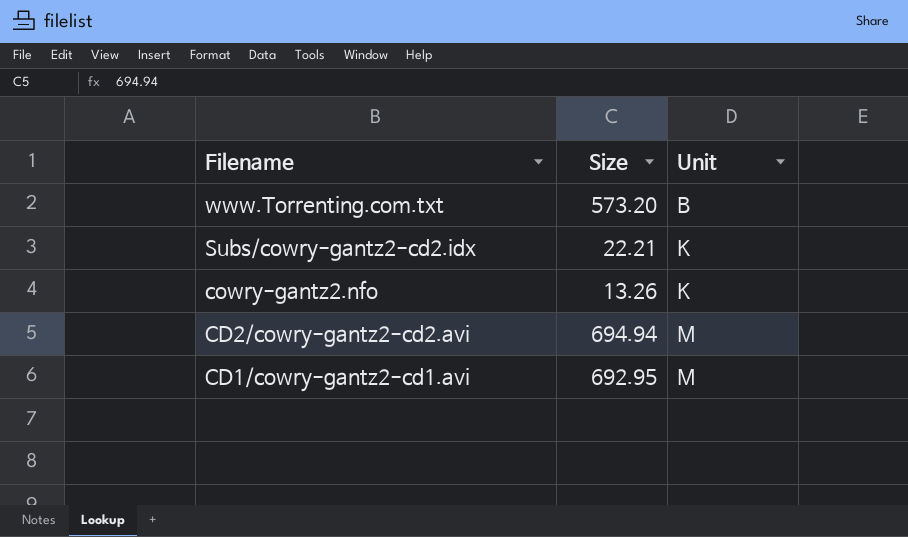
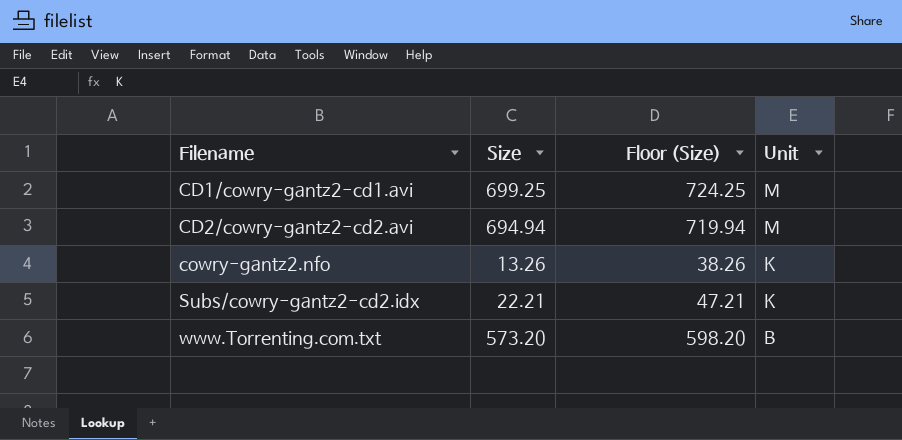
row order: Filename descending -> Filename ascending
column Floor (Size) | formula: none -> [Size] + 25
CD1/cowry-gantz2-cd1.avi | Size: 692.95 -> 699.25

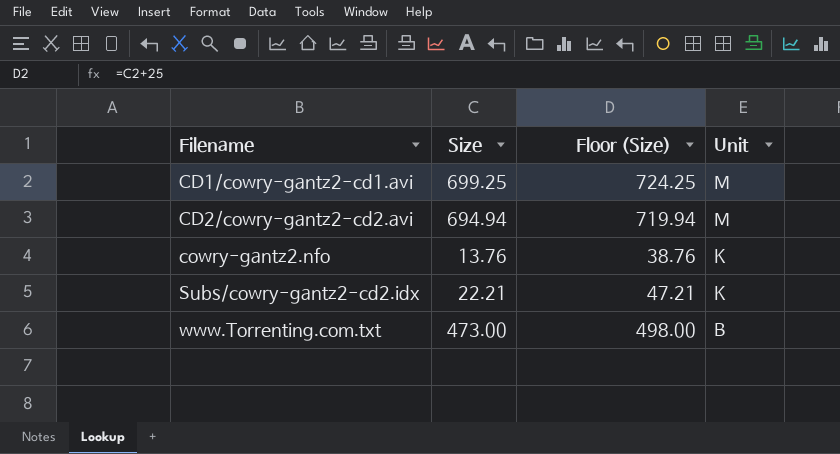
cowry-gantz2.nfo | Size: 13.26 -> 13.76
cowry-gantz2.nfo | Floor (Size): 38.26 -> 38.76
www.Torrenting.com.txt | Size: 573.20 -> 473.00
www.Torrenting.com.txt | Floor (Size): 598.20 -> 498.00

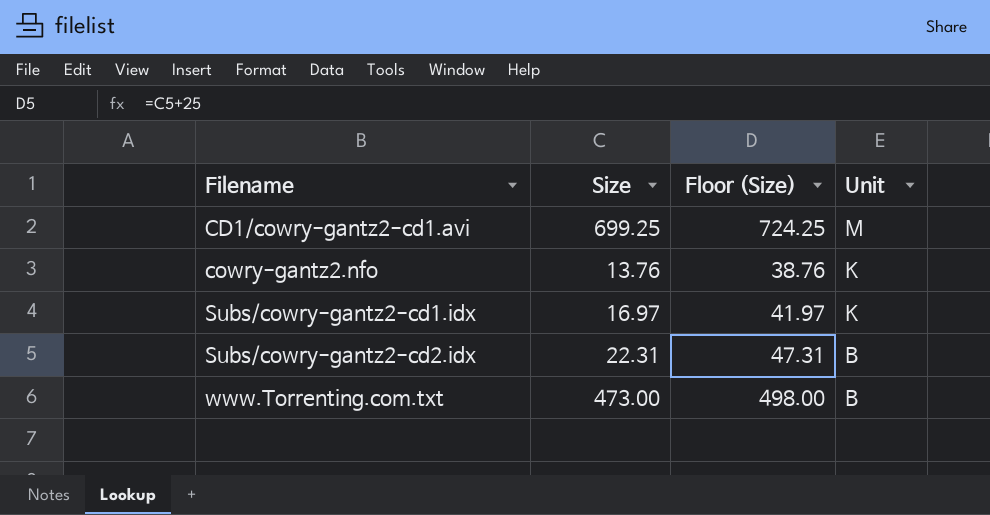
row CD2/cowry-gantz2-cd2.avi: 694.94 | 719.94 | M -> none
row Subs/cowry-gantz2-cd1.idx: none -> 16.97 | 41.97 | K
Subs/cowry-gantz2-cd2.idx | Size: 22.21 -> 22.31
Subs/cowry-gantz2-cd2.idx | Floor (Size): 47.21 -> 47.31
Subs/cowry-gantz2-cd2.idx | Unit: K -> B

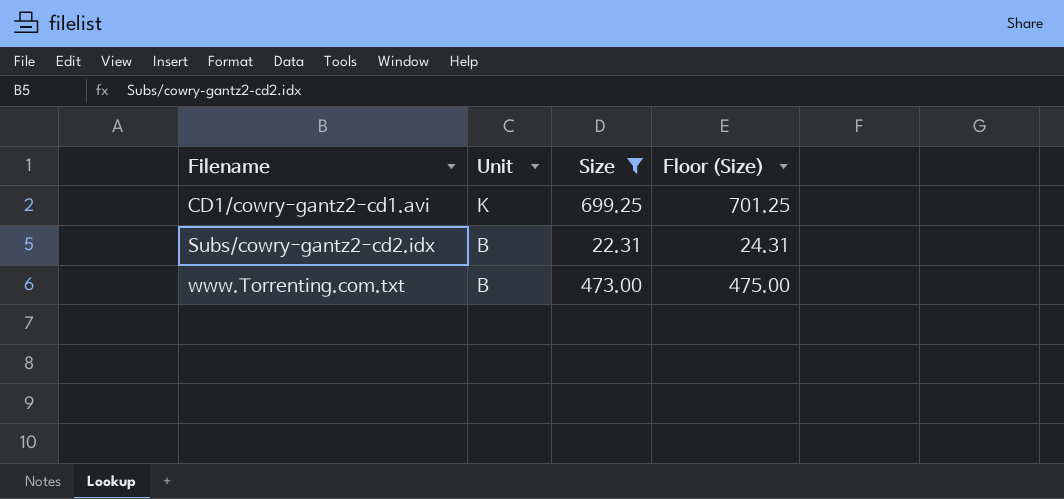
filter: none -> Size >= 22.31
column Unit | position: 4 -> 2
column Floor (Size) | formula: [Size] + 25 -> [Size] + 2
CD1/cowry-gantz2-cd1.avi | Unit: M -> K

